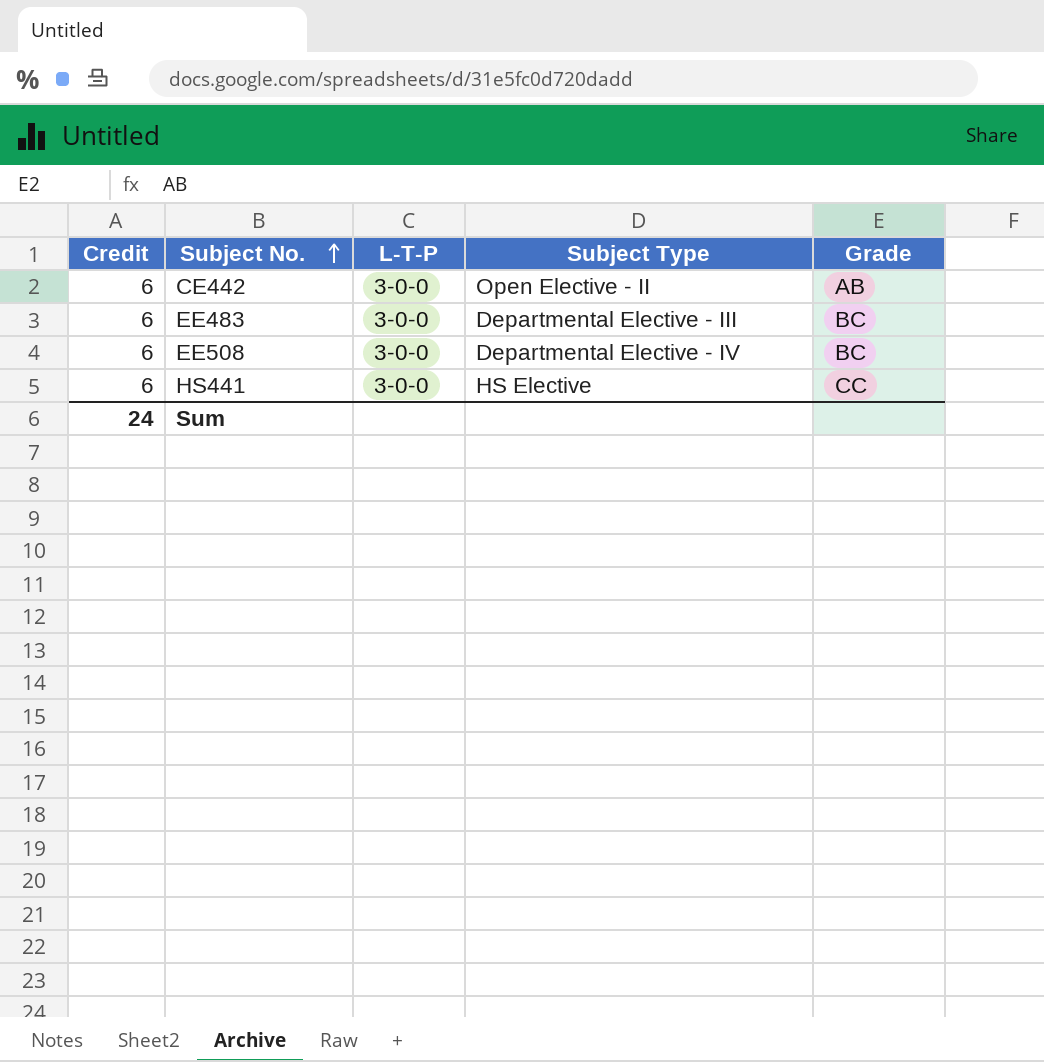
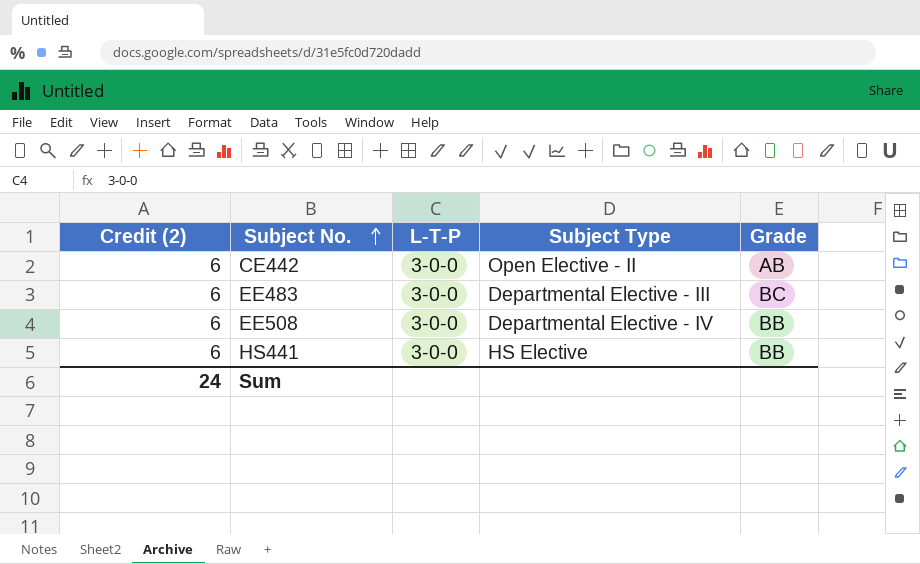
column name: Credit -> Credit (2)
EE508 | Grade: BC -> BB
HS441 | Grade: CC -> BB

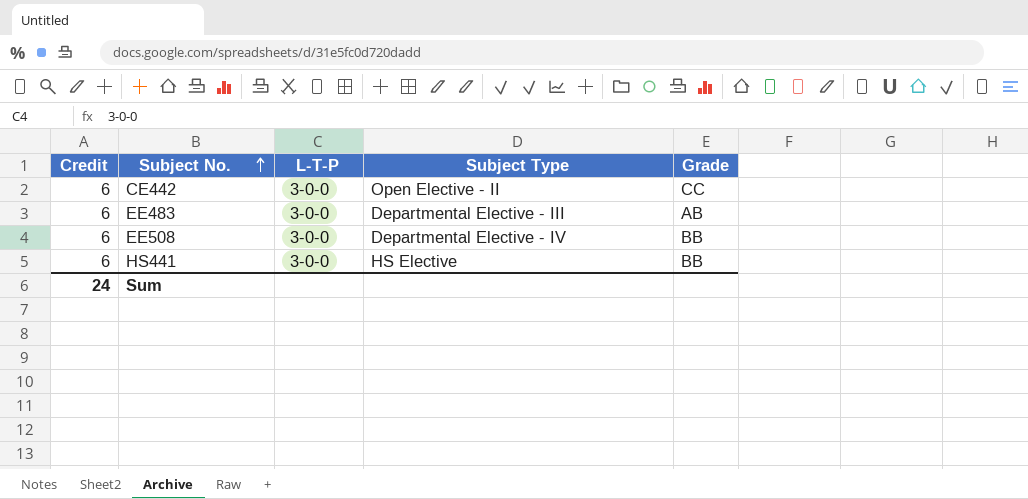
column name: Credit (2) -> Credit
CE442 | Grade: AB -> CC
EE483 | Grade: BC -> AB

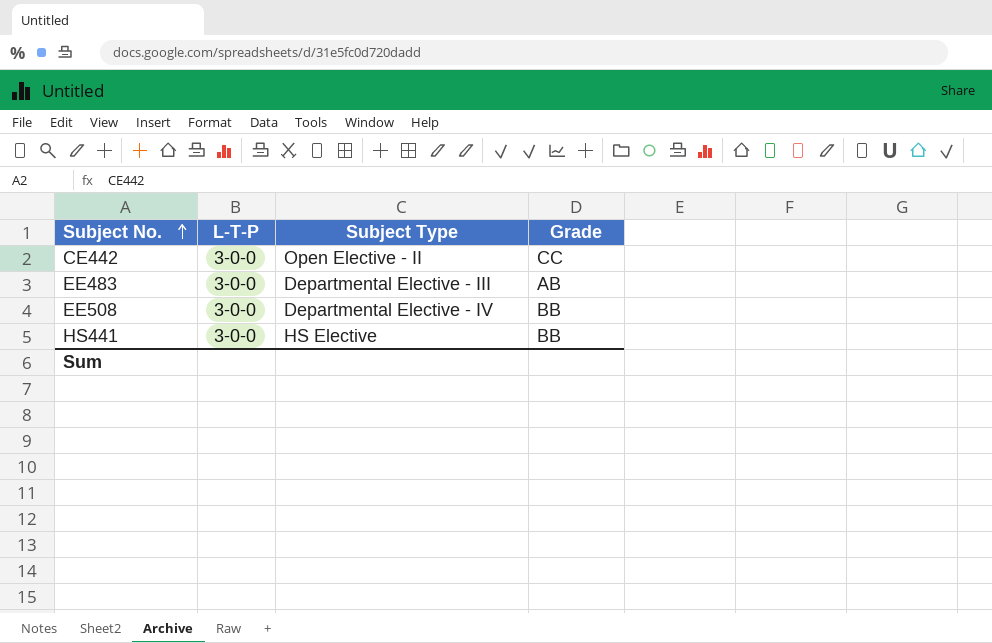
column Credit | position: 1 -> none

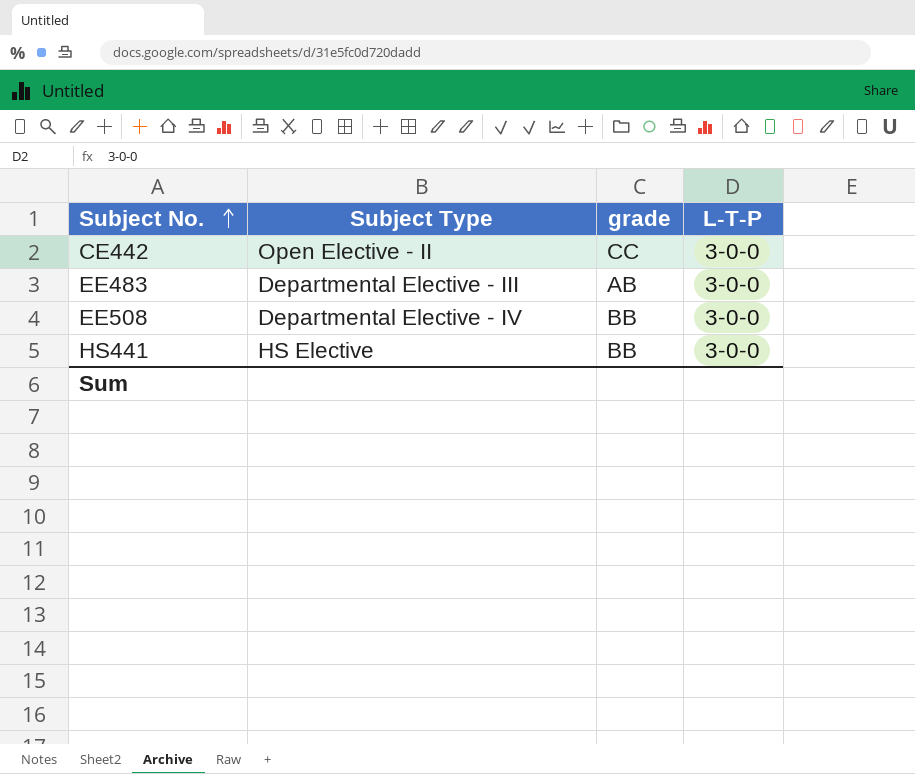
column name: Grade -> grade
column L-T-P | position: 2 -> 4

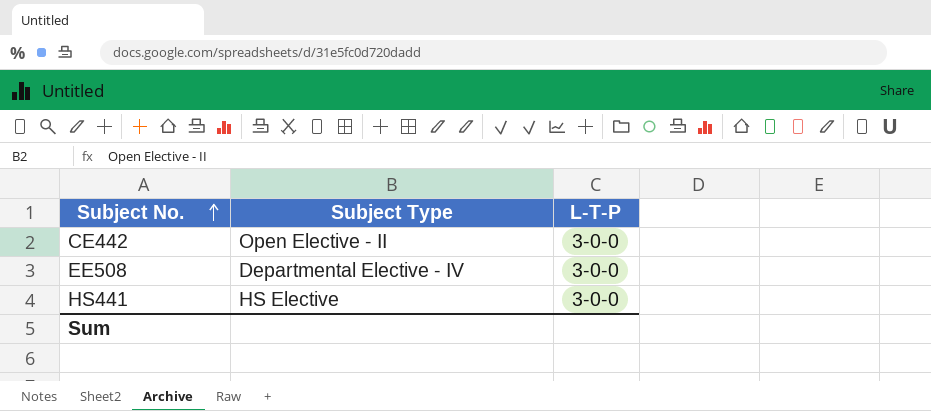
column grade | position: 3 -> none
row EE483: Departmental Elective - III | AB | 3-0-0 -> none

